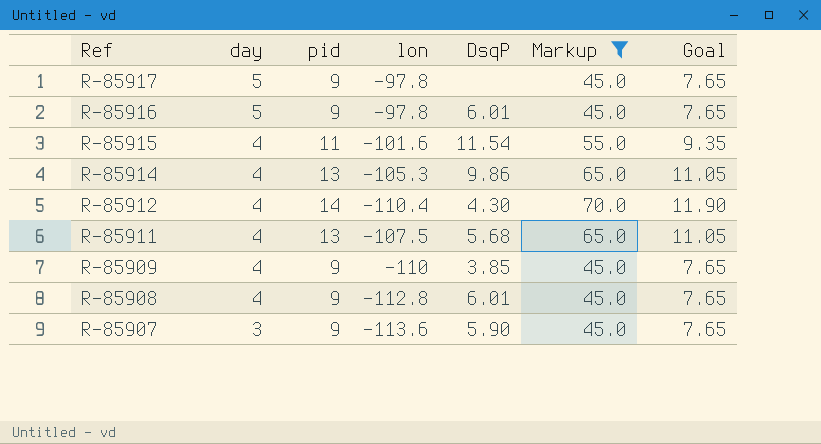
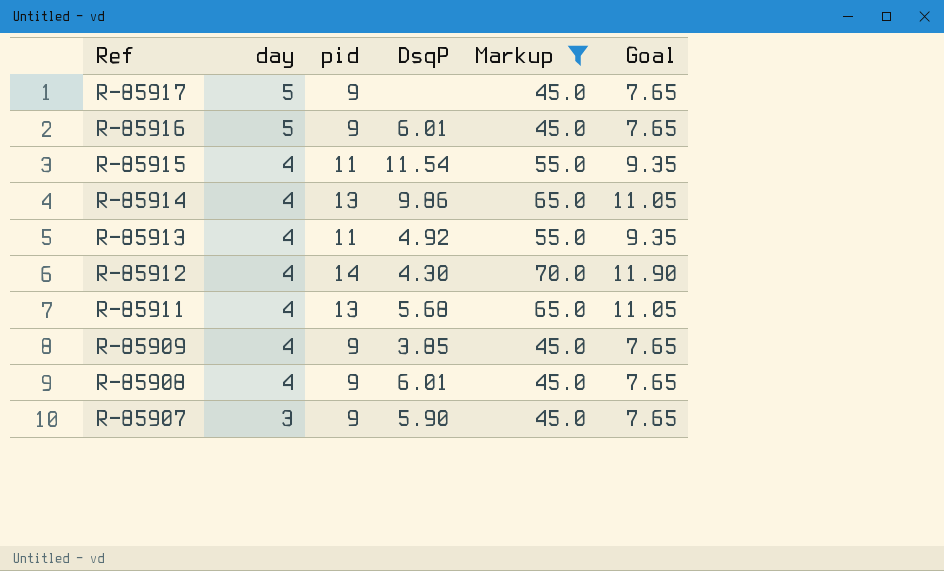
column lon | position: 4 -> none
row R-85913: none -> 4 | 11 | 4.92 | 55.0 | 9.35

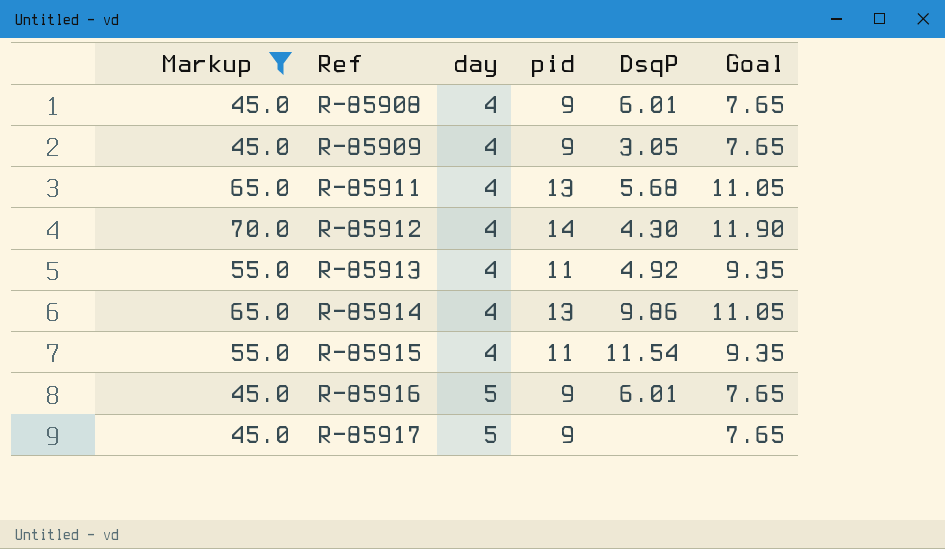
row order: Ref descending -> Ref ascending
column Markup | position: 5 -> 1
row R-85907: 3 | 9 | 5.90 | 45.0 | 7.65 -> none
R-85909 | DsqP: 3.85 -> 3.05

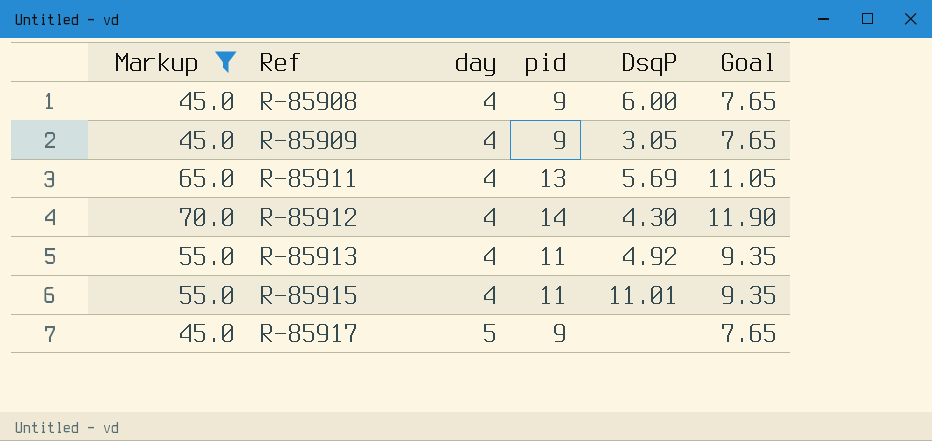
row R-85914: 65.0 | 4 | 13 | 9.86 | 11.05 -> none
row R-85916: 45.0 | 5 | 9 | 6.01 | 7.65 -> none
R-85908 | DsqP: 6.01 -> 6.00
R-85911 | DsqP: 5.68 -> 5.69
R-85915 | DsqP: 11.54 -> 11.01

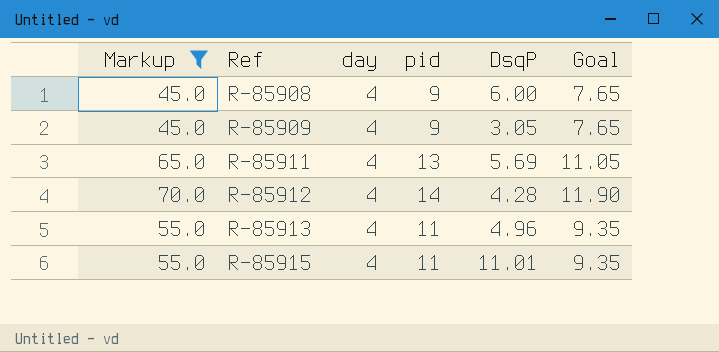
row R-85917: 45.0 | 5 | 9 | none | 7.65 -> none
R-85912 | DsqP: 4.30 -> 4.28
R-85913 | DsqP: 4.92 -> 4.96

